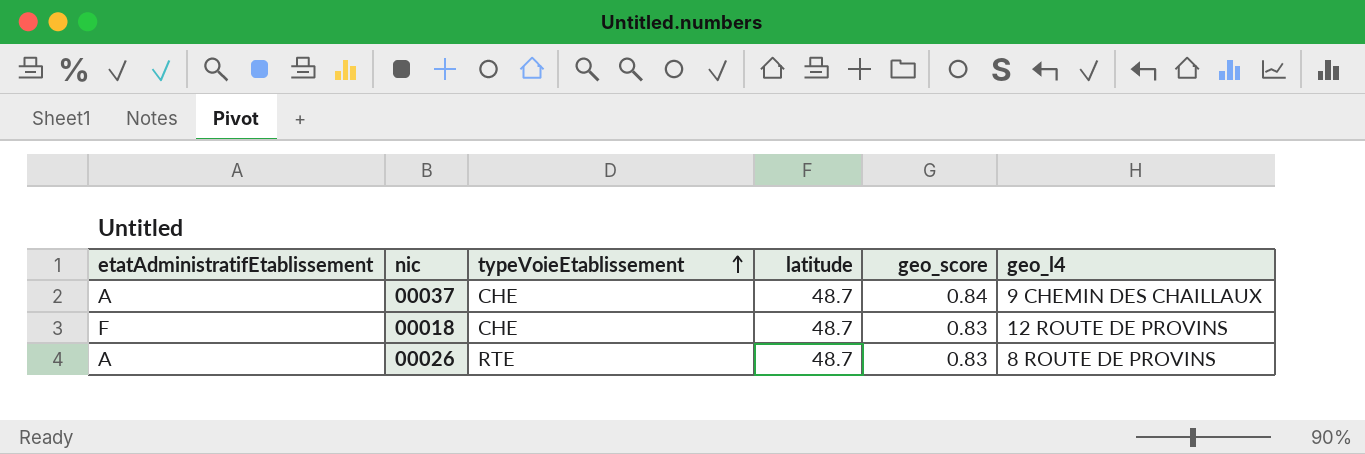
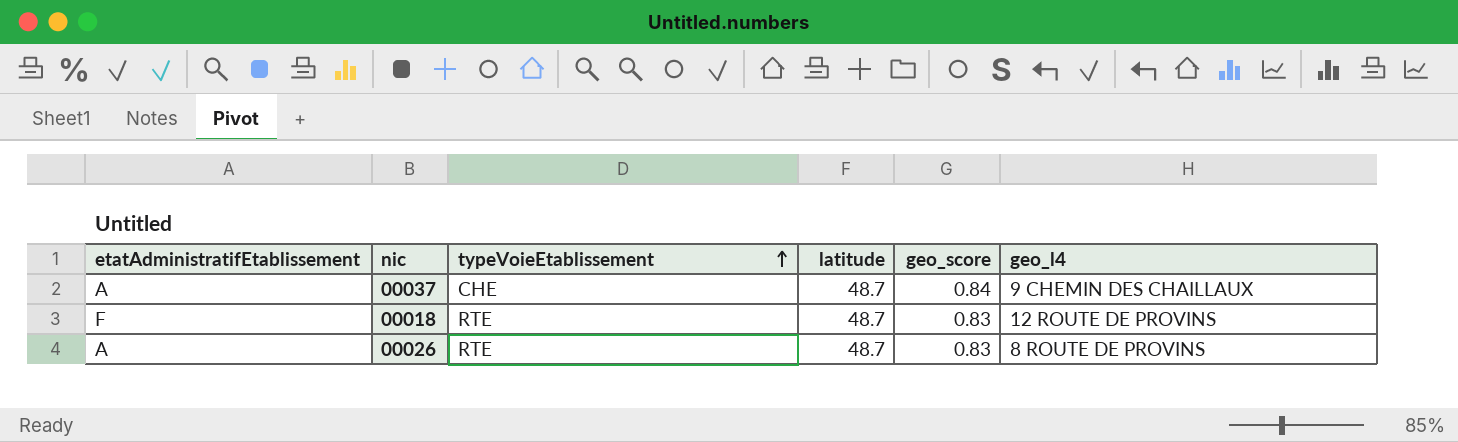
00018 | typeVoieEtablissement: CHE -> RTE

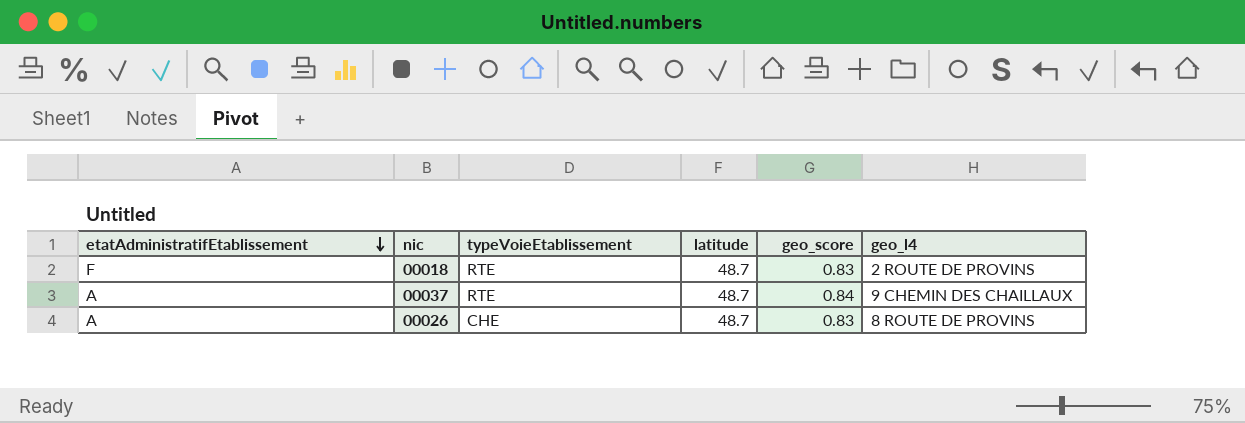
row order: typeVoieEtablissement ascending -> etatAdministratifEtablissement descending
00018 | geo_l4: 12 ROUTE DE PROVINS -> 2 ROUTE DE PROVINS
00037 | typeVoieEtablissement: CHE -> RTE
00026 | typeVoieEtablissement: RTE -> CHE

